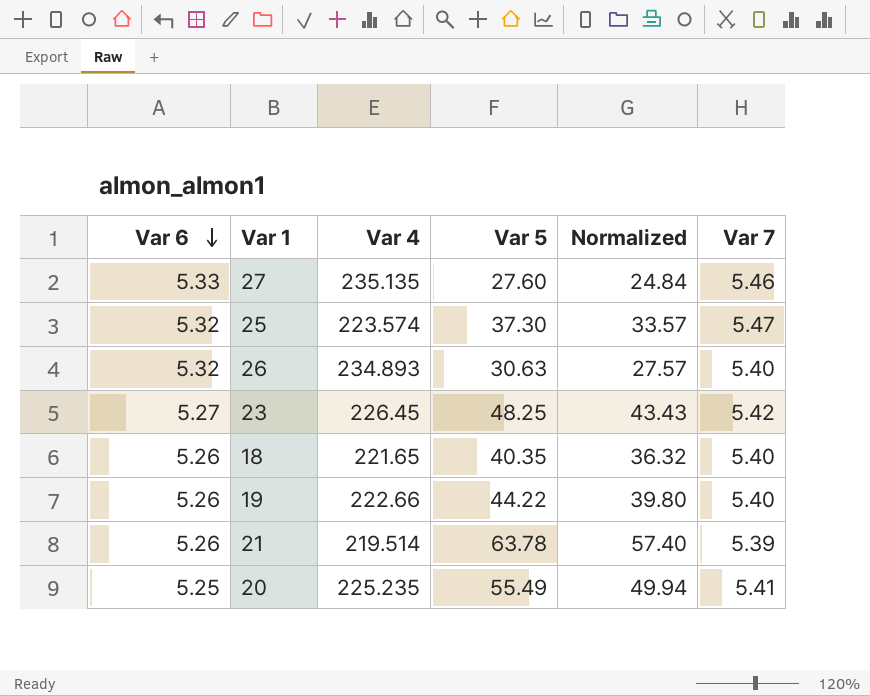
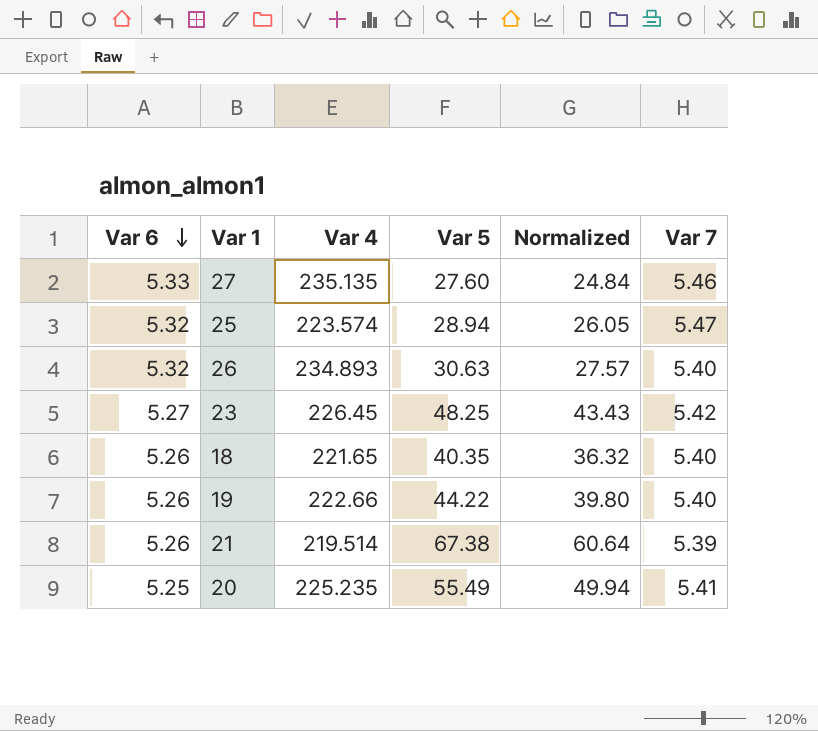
25 | Var 5: 37.30 -> 28.94
25 | Normalized: 33.57 -> 26.05
21 | Var 5: 63.78 -> 67.38
21 | Normalized: 57.40 -> 60.64

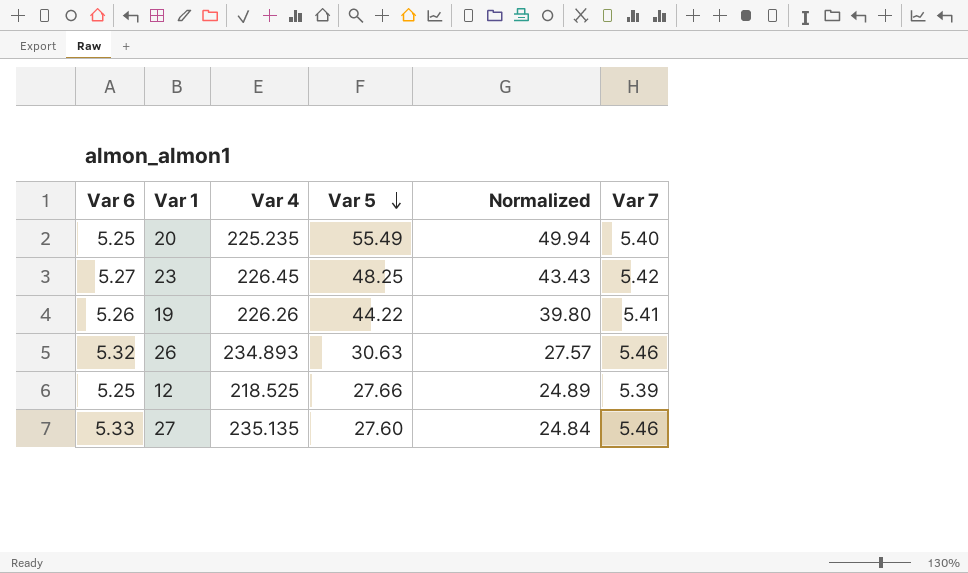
row order: Var 6 descending -> Var 5 descending
row 25: 5.32 | 223.574 | 28.94 | 26.05 | 5.47 -> none
row 18: 5.26 | 221.65 | 40.35 | 36.32 | 5.40 -> none
row 21: 5.26 | 219.514 | 67.38 | 60.64 | 5.39 -> none
20 | Var 7: 5.41 -> 5.40
19 | Var 4: 222.66 -> 226.26
19 | Var 7: 5.40 -> 5.41
26 | Var 7: 5.40 -> 5.46
row 12: none -> 5.25 | 218.525 | 27.66 | 24.89 | 5.39

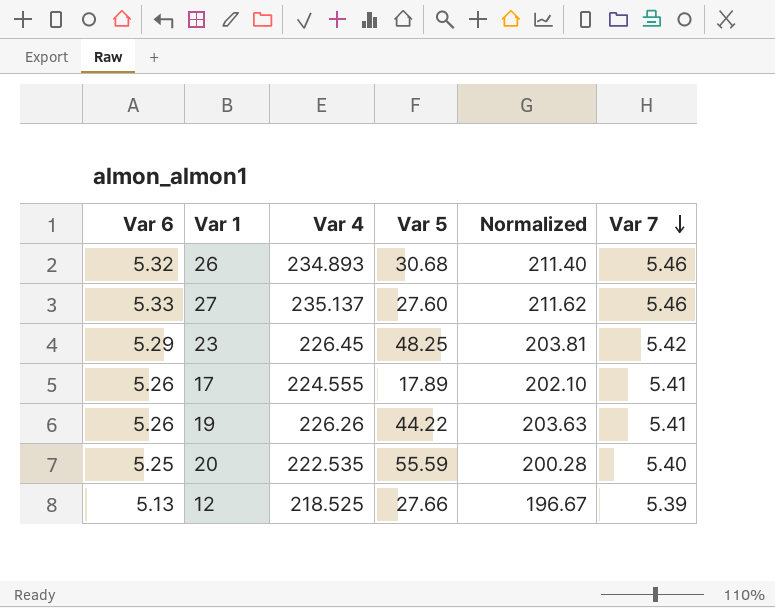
row order: Var 5 descending -> Var 7 descending
column Normalized | formula: [Var 5] * 0.9 -> [Var 4] * 0.9
26 | Var 5: 30.63 -> 30.68
27 | Var 4: 235.135 -> 235.137
23 | Var 6: 5.27 -> 5.29
row 17: none -> 5.26 | 224.555 | 17.89 | 202.10 | 5.41
20 | Var 4: 225.235 -> 222.535
20 | Var 5: 55.49 -> 55.59
12 | Var 6: 5.25 -> 5.13

